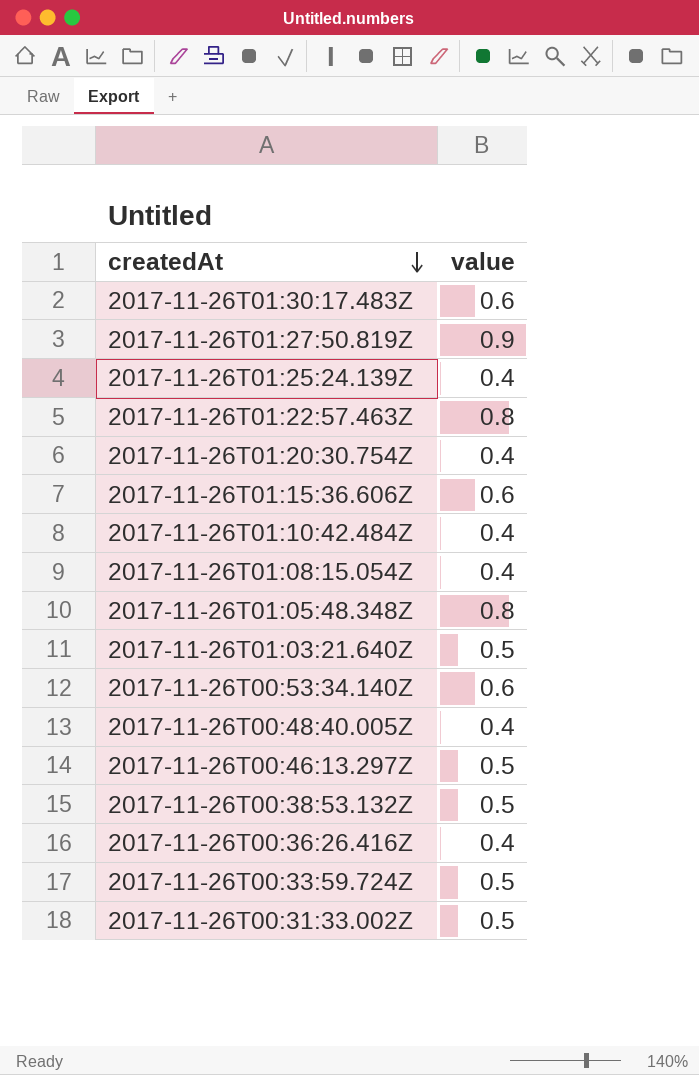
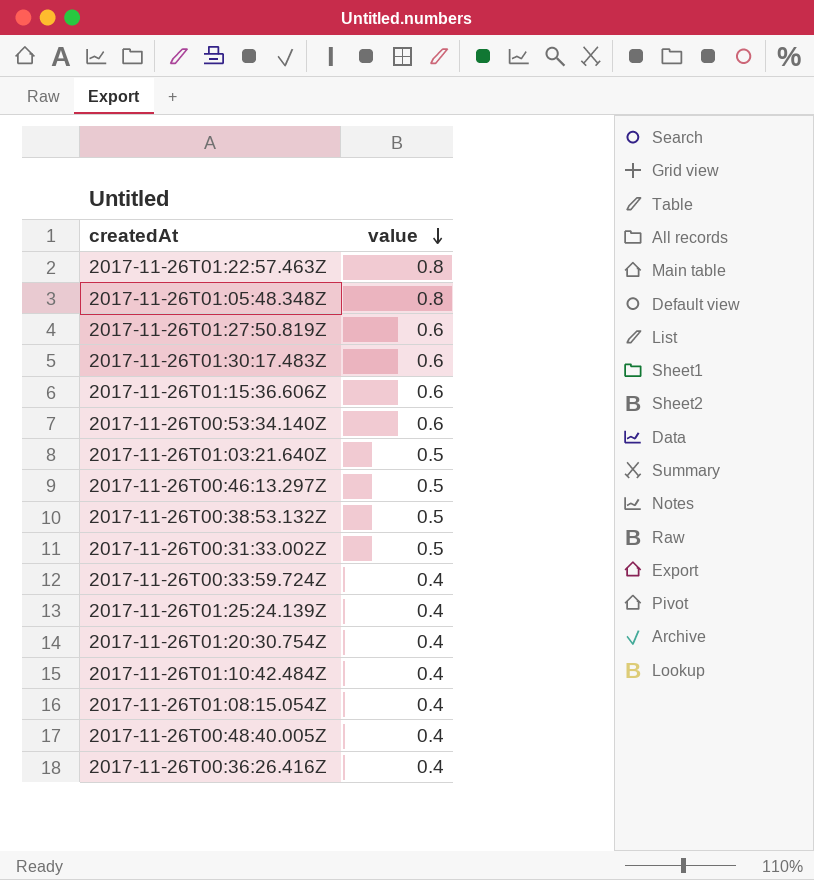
row order: createdAt descending -> value descending
2017-11-26T01:27:50.819Z | value: 0.9 -> 0.6
2017-11-26T00:33:59.724Z | value: 0.5 -> 0.4

